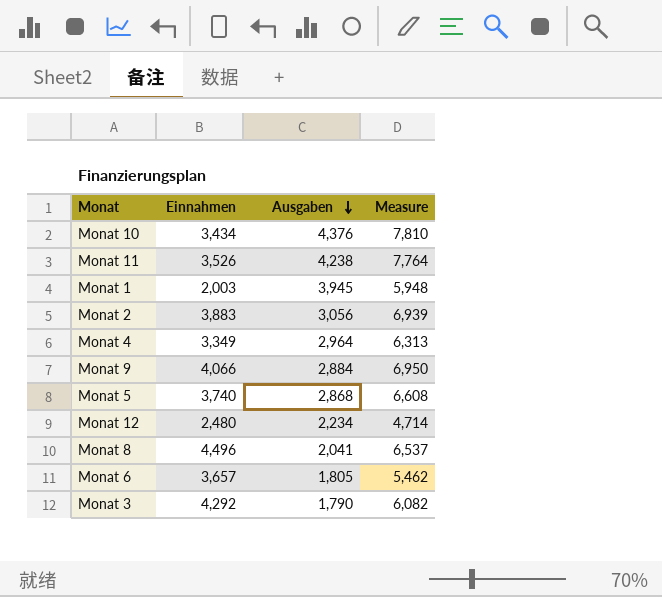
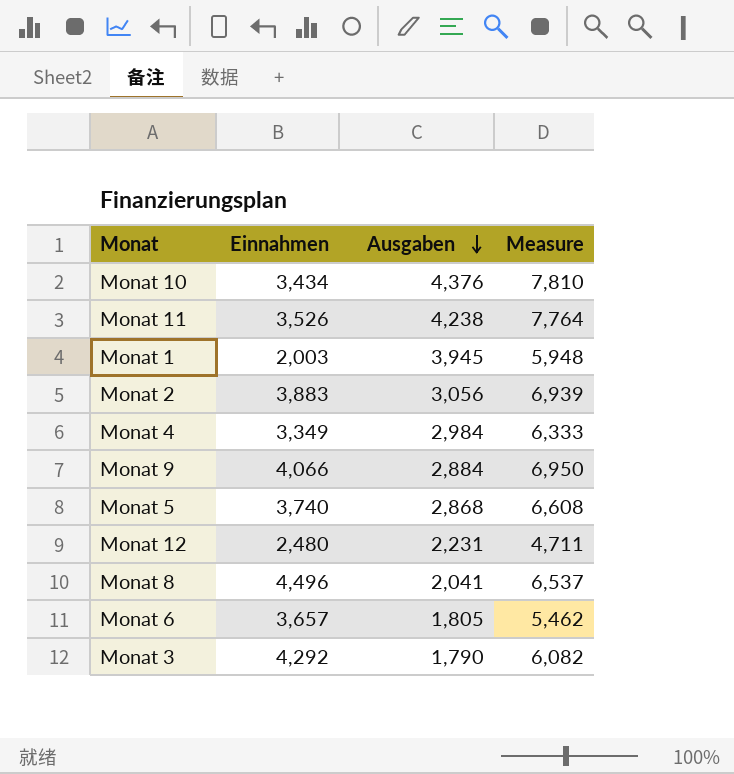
Monat 4 | Ausgaben: 2,964 -> 2,984
Monat 4 | Measure: 6,313 -> 6,333
Monat 12 | Ausgaben: 2,234 -> 2,231
Monat 12 | Measure: 4,714 -> 4,711

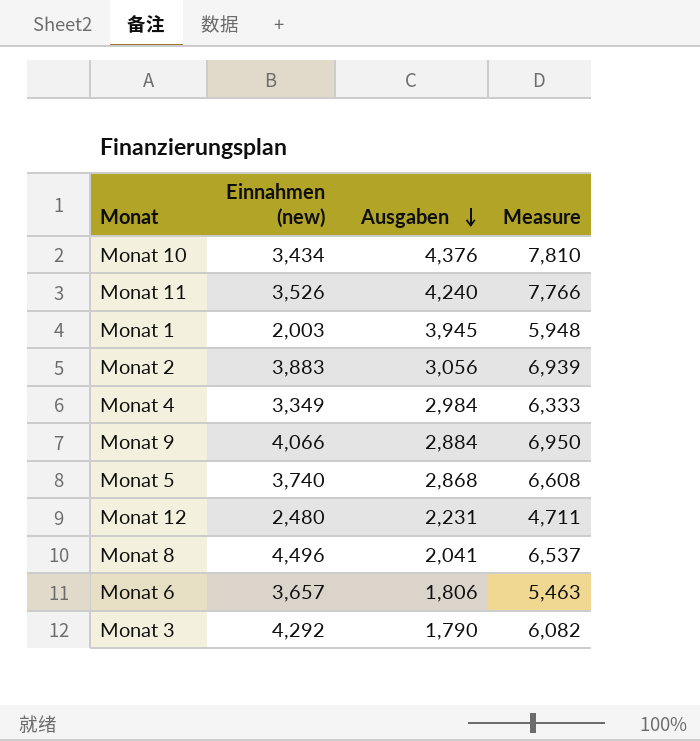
column name: Einnahmen -> Einnahmen (new)
Monat 11 | Ausgaben: 4,238 -> 4,240
Monat 11 | Measure: 7,764 -> 7,766
Monat 6 | Ausgaben: 1,805 -> 1,806
Monat 6 | Measure: 5,462 -> 5,463

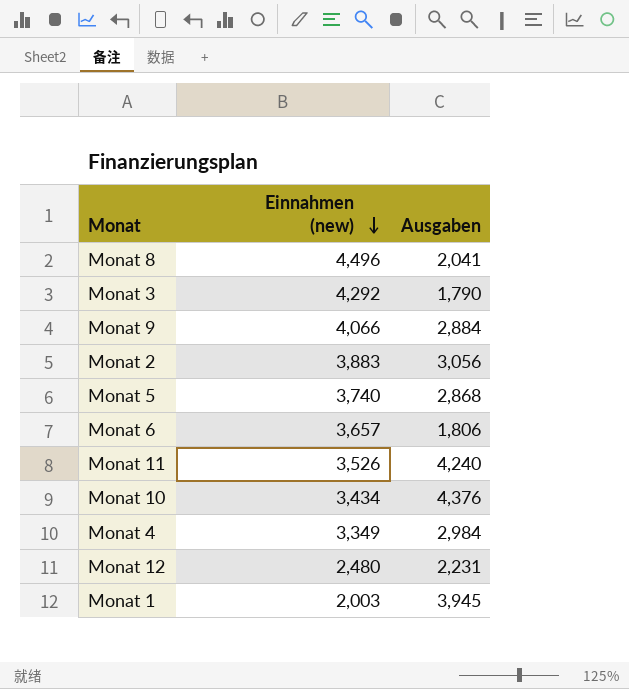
row order: Ausgaben descending -> Einnahmen (new) descending
column Measure | formula: [Einnahmen (new)] + [Ausgaben] -> none

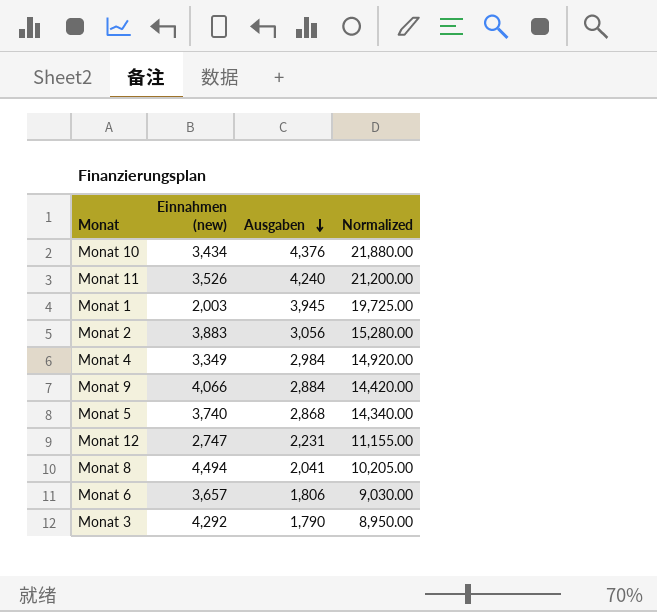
row order: Einnahmen (new) descending -> Ausgaben descending
column Normalized | formula: none -> [Ausgaben] * 5
Monat 12 | Einnahmen (new): 2,480 -> 2,747
Monat 8 | Einnahmen (new): 4,496 -> 4,494

